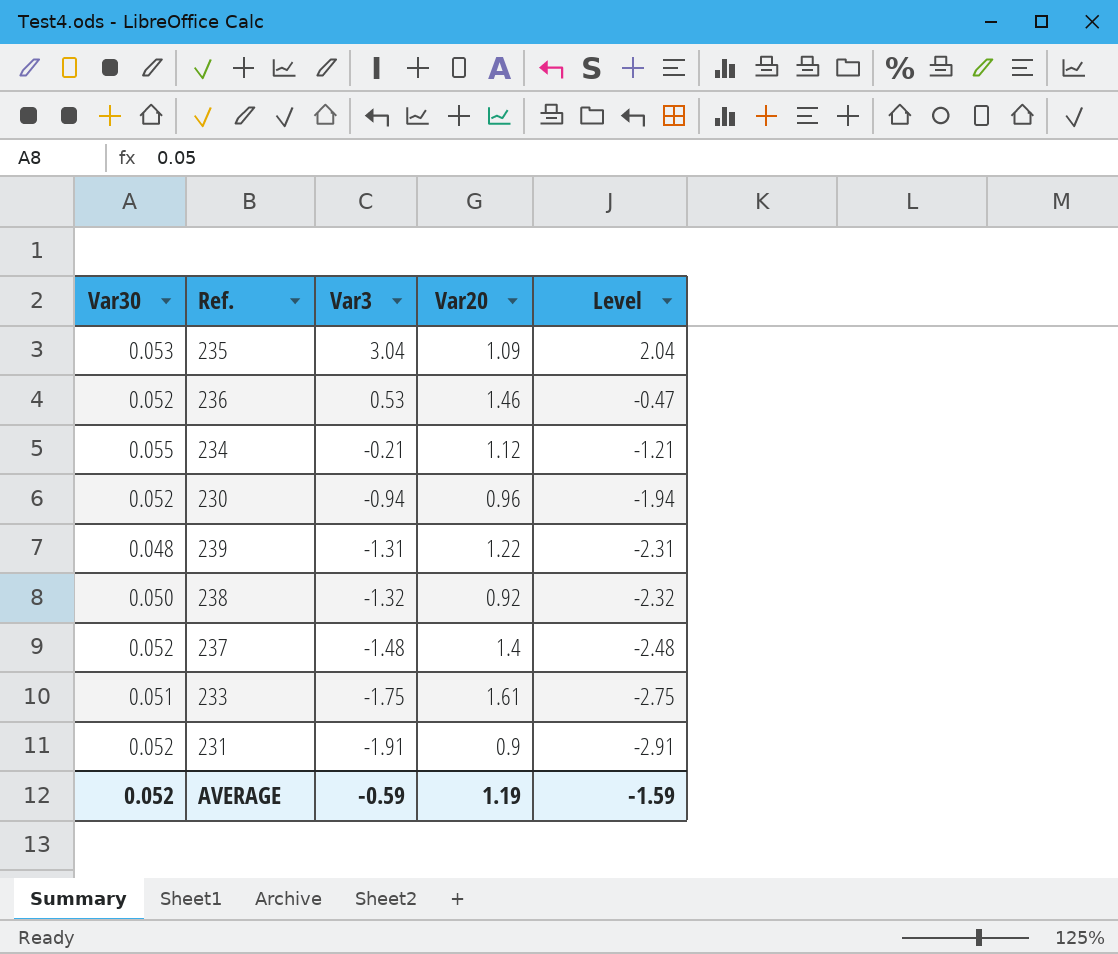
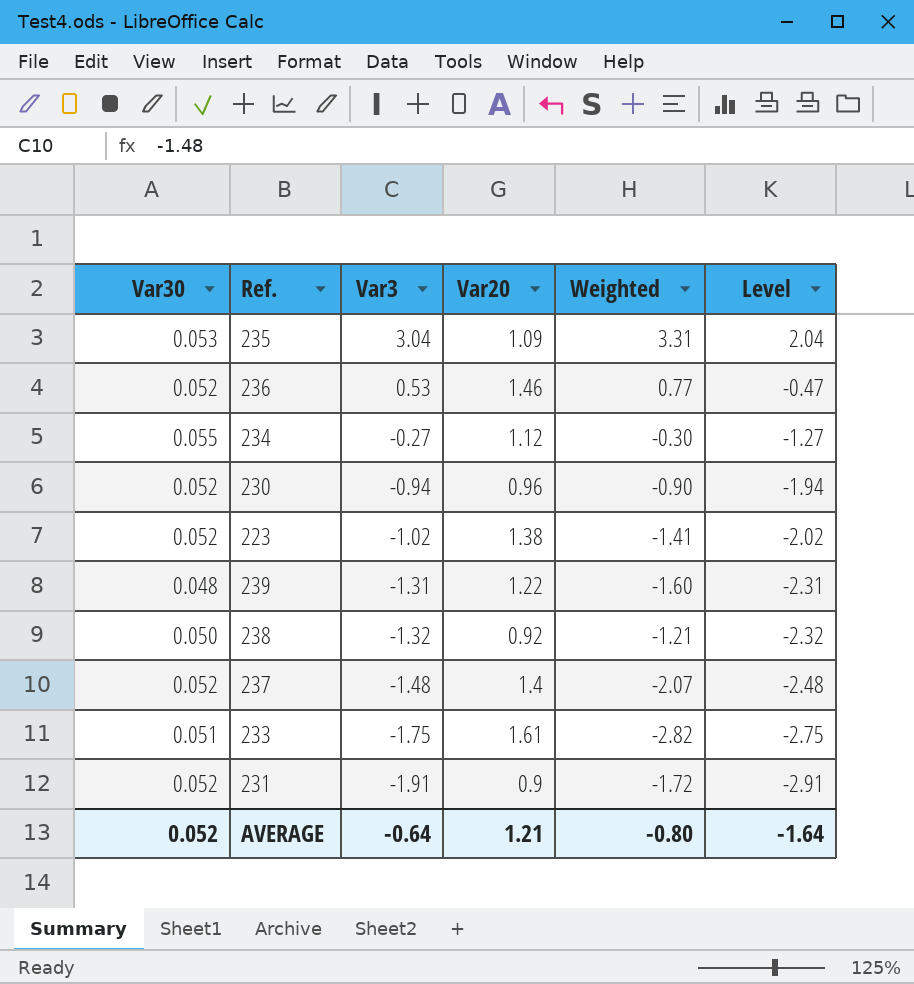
column Weighted | formula: none -> [Var3] * [Var20]
234 | Var3: -0.21 -> -0.27
234 | Level: -1.21 -> -1.27
row 223: none -> 0.052 | -1.02 | 1.38 | -1.41 | -2.02
AVERAGE | Var3: -0.59 -> -0.64
AVERAGE | Var20: 1.19 -> 1.21
AVERAGE | Level: -1.59 -> -1.64

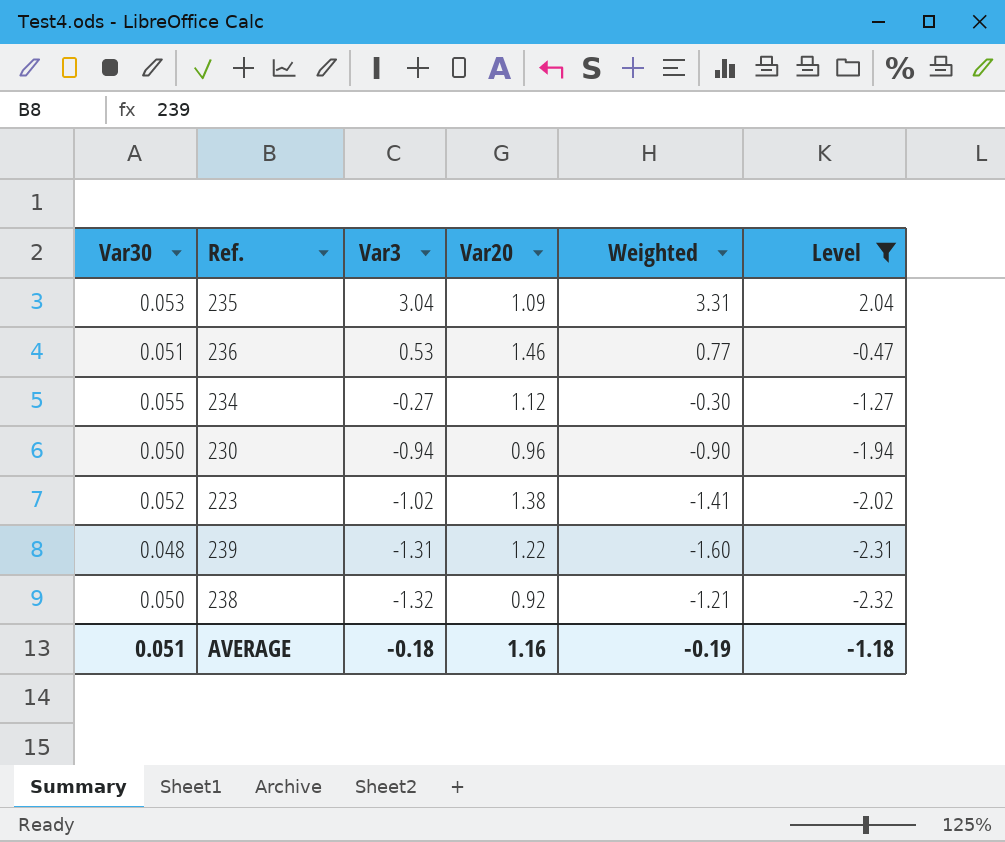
filter: none -> Level >= -2.32
236 | Var30: 0.052 -> 0.051
230 | Var30: 0.052 -> 0.050
AVERAGE | Var30: 0.052 -> 0.051
AVERAGE | Var3: -0.64 -> -0.18
AVERAGE | Var20: 1.21 -> 1.16
AVERAGE | Weighted: -0.80 -> -0.19
AVERAGE | Level: -1.64 -> -1.18

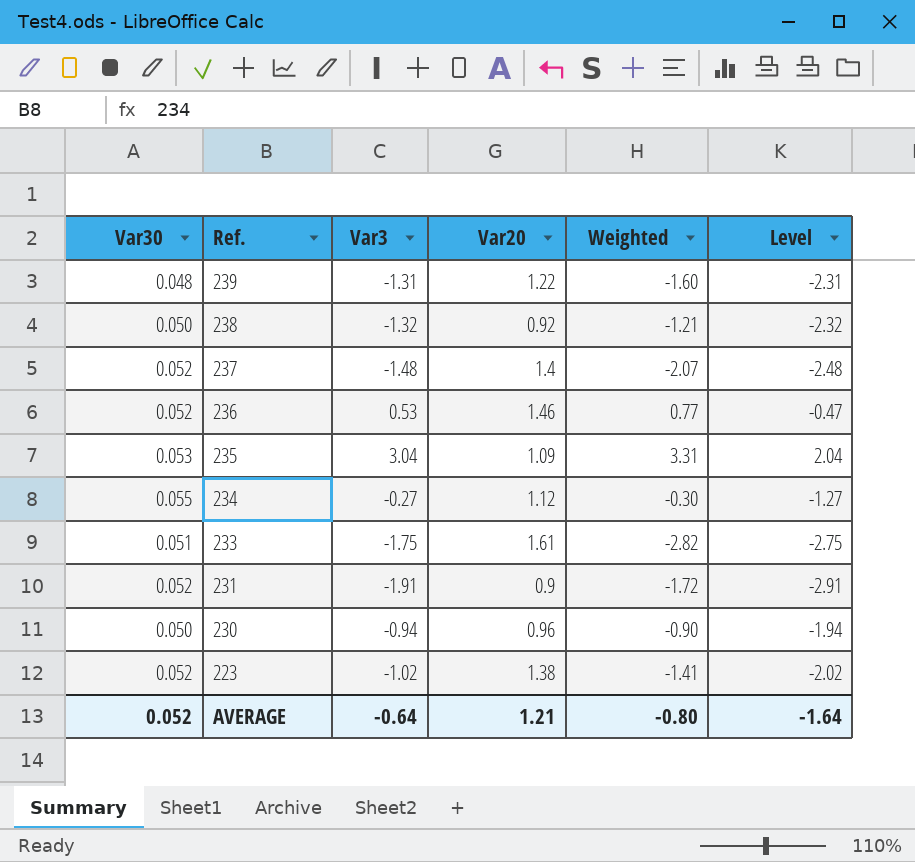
filter: Level >= -2.32 -> none
row order: Var3 descending -> Ref. descending
236 | Var30: 0.051 -> 0.052
AVERAGE | Var30: 0.051 -> 0.052
AVERAGE | Var3: -0.18 -> -0.64
AVERAGE | Var20: 1.16 -> 1.21
AVERAGE | Weighted: -0.19 -> -0.80
AVERAGE | Level: -1.18 -> -1.64

